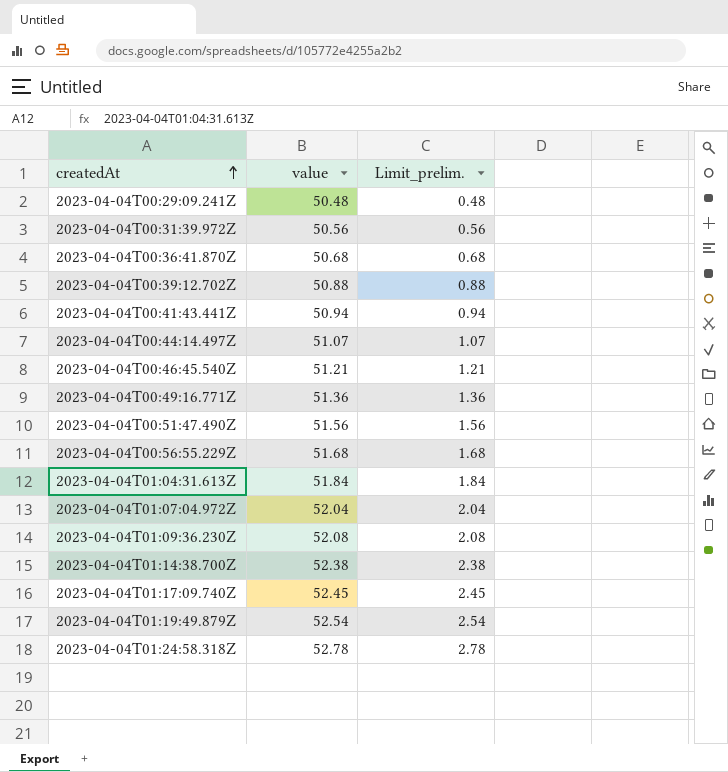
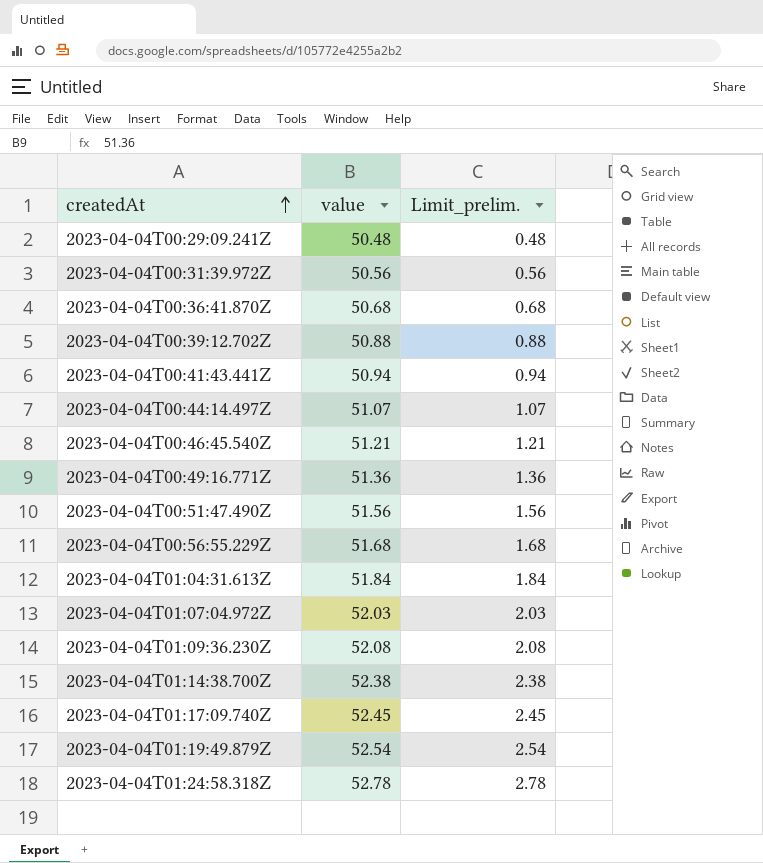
2023-04-04T01:07:04.972Z | value: 52.04 -> 52.03
2023-04-04T01:07:04.972Z | Limit_prelim.: 2.04 -> 2.03

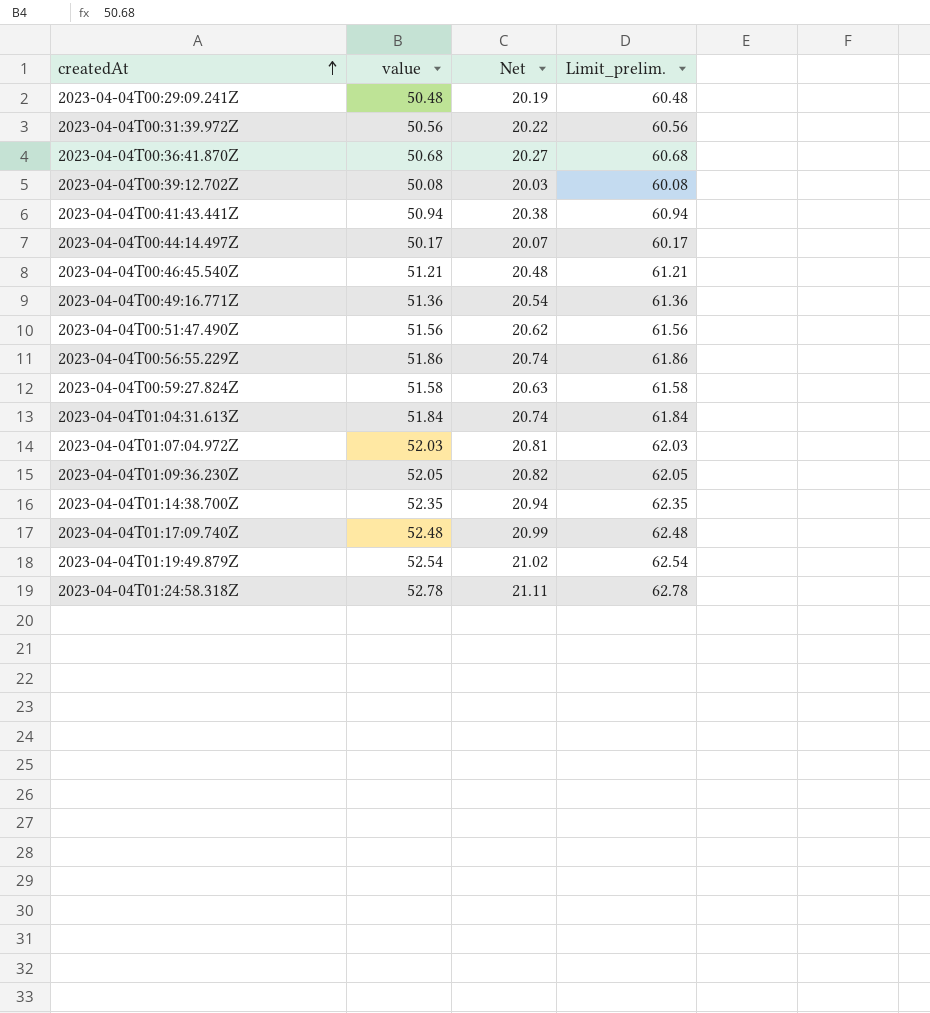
column Net | formula: none -> [value] * 0.4
column Limit_prelim. | formula: [value] - 50 -> [value] + 10
2023-04-04T00:39:12.702Z | value: 50.88 -> 50.08
2023-04-04T00:44:14.497Z | value: 51.07 -> 50.17
2023-04-04T00:56:55.229Z | value: 51.68 -> 51.86
row 2023-04-04T00:59:27.824Z: none -> 51.58 | 20.63 | 61.58
2023-04-04T01:09:36.230Z | value: 52.08 -> 52.05
2023-04-04T01:14:38.700Z | value: 52.38 -> 52.35
2023-04-04T01:17:09.740Z | value: 52.45 -> 52.48

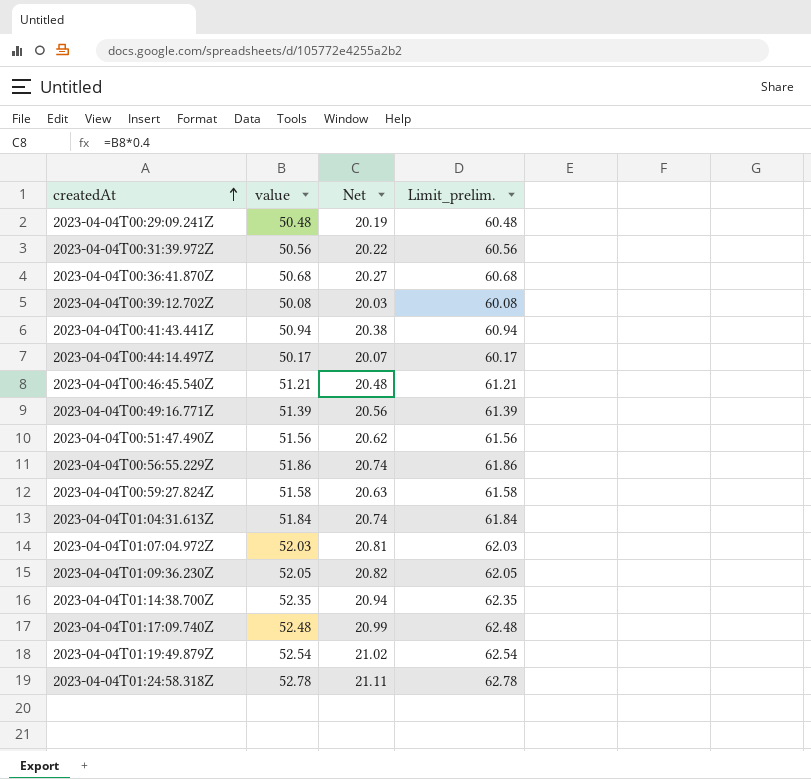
2023-04-04T00:49:16.771Z | value: 51.36 -> 51.39
2023-04-04T00:49:16.771Z | Net: 20.54 -> 20.56
2023-04-04T00:49:16.771Z | Limit_prelim.: 61.36 -> 61.39

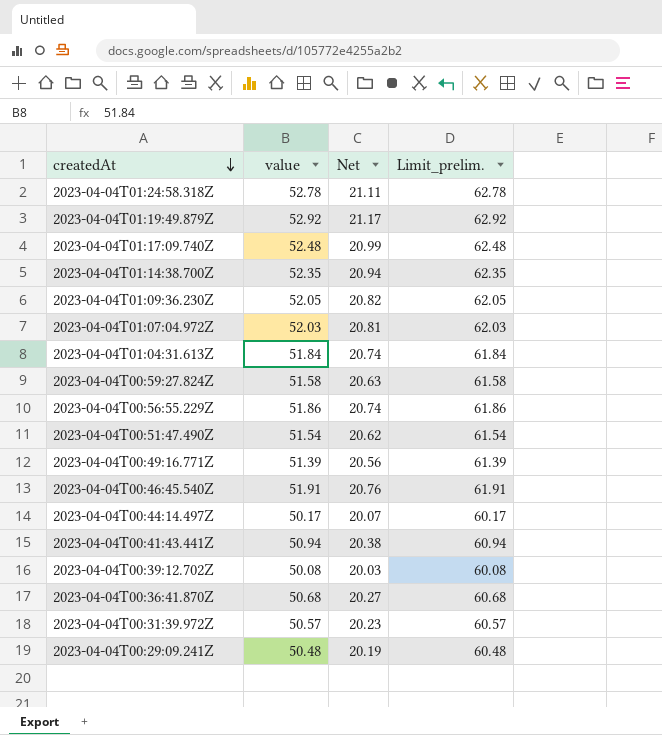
row order: createdAt ascending -> createdAt descending
2023-04-04T01:19:49.879Z | value: 52.54 -> 52.92
2023-04-04T01:19:49.879Z | Net: 21.02 -> 21.17
2023-04-04T01:19:49.879Z | Limit_prelim.: 62.54 -> 62.92
2023-04-04T00:51:47.490Z | value: 51.56 -> 51.54
2023-04-04T00:51:47.490Z | Limit_prelim.: 61.56 -> 61.54
2023-04-04T00:46:45.540Z | value: 51.21 -> 51.91
2023-04-04T00:46:45.540Z | Net: 20.48 -> 20.76
2023-04-04T00:46:45.540Z | Limit_prelim.: 61.21 -> 61.91
2023-04-04T00:31:39.972Z | value: 50.56 -> 50.57
2023-04-04T00:31:39.972Z | Net: 20.22 -> 20.23
2023-04-04T00:31:39.972Z | Limit_prelim.: 60.56 -> 60.57

